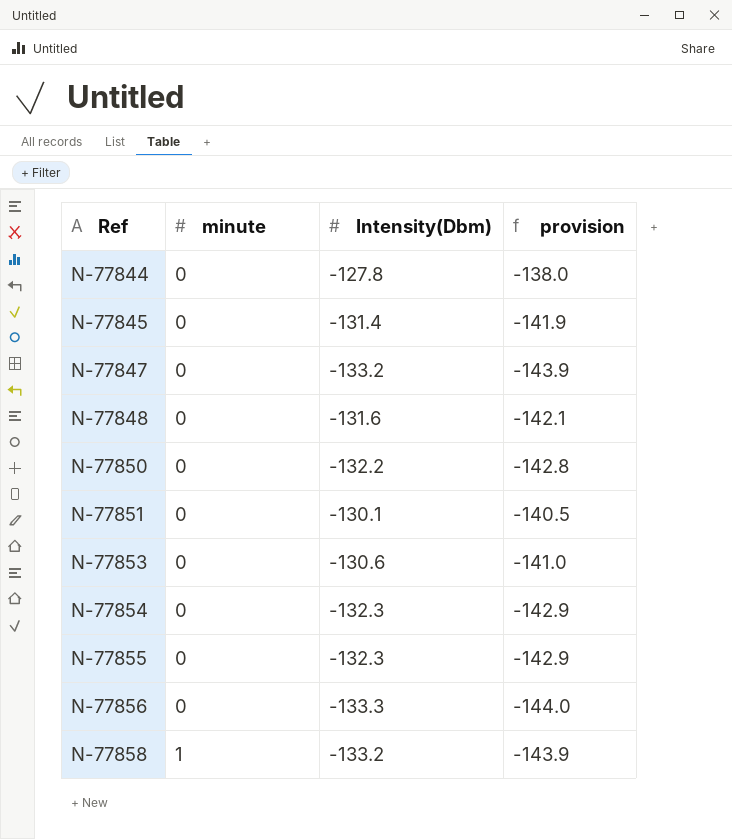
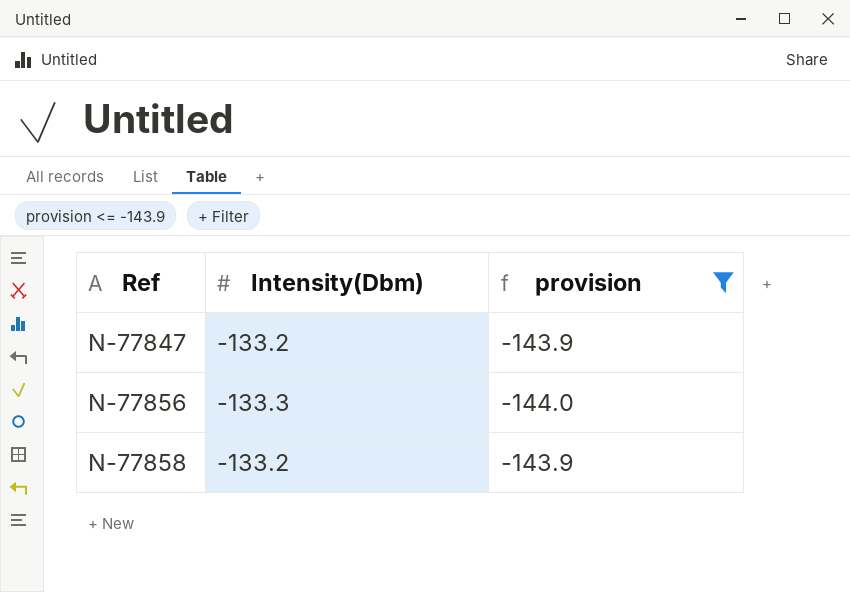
filter: none -> provision <= -143.9
column minute | position: 2 -> none

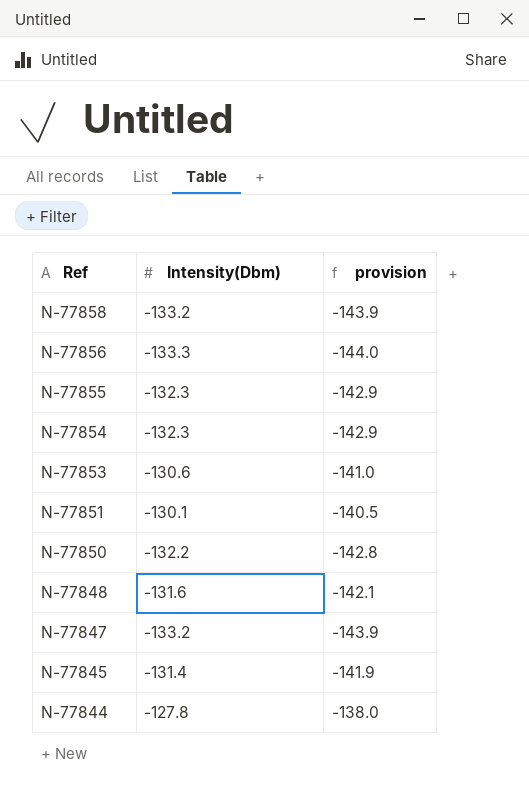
filter: provision <= -143.9 -> none
row order: Ref ascending -> Ref descending

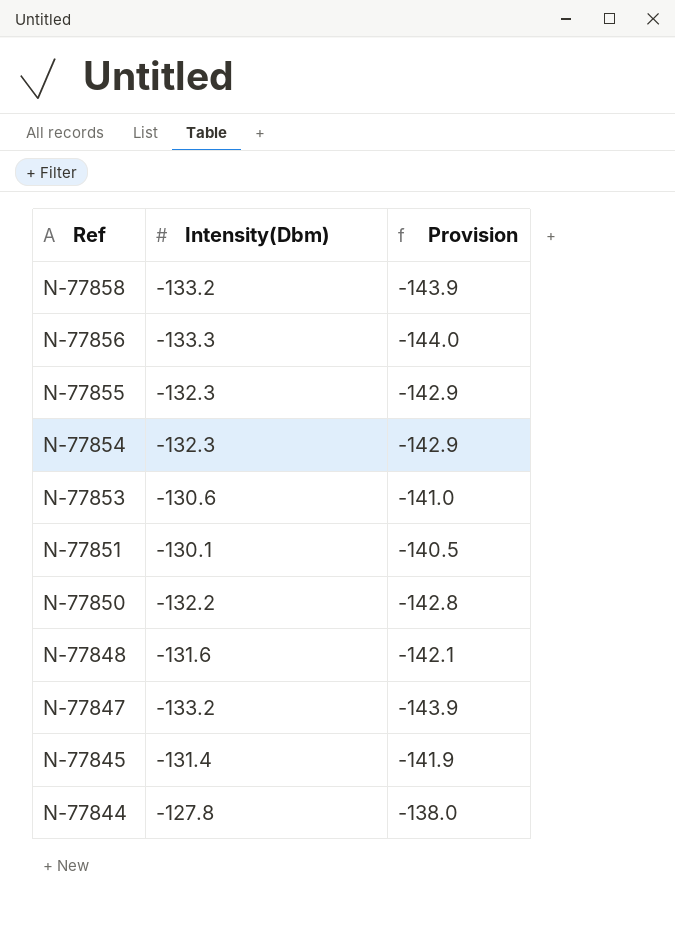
column name: provision -> Provision

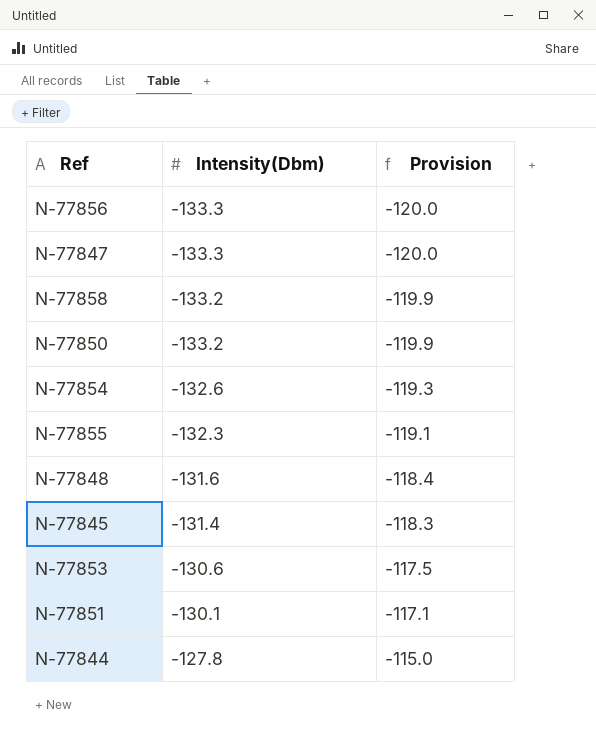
row order: Ref descending -> Intensity(Dbm) ascending
column Provision | formula: [Intensity(Dbm)] * 1.08 -> [Intensity(Dbm)] * 0.9
N-77847 | Intensity(Dbm): -133.2 -> -133.3
N-77850 | Intensity(Dbm): -132.2 -> -133.2
N-77854 | Intensity(Dbm): -132.3 -> -132.6

